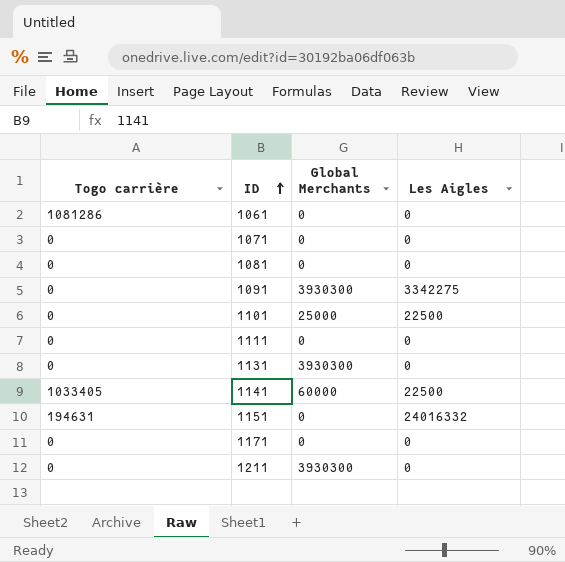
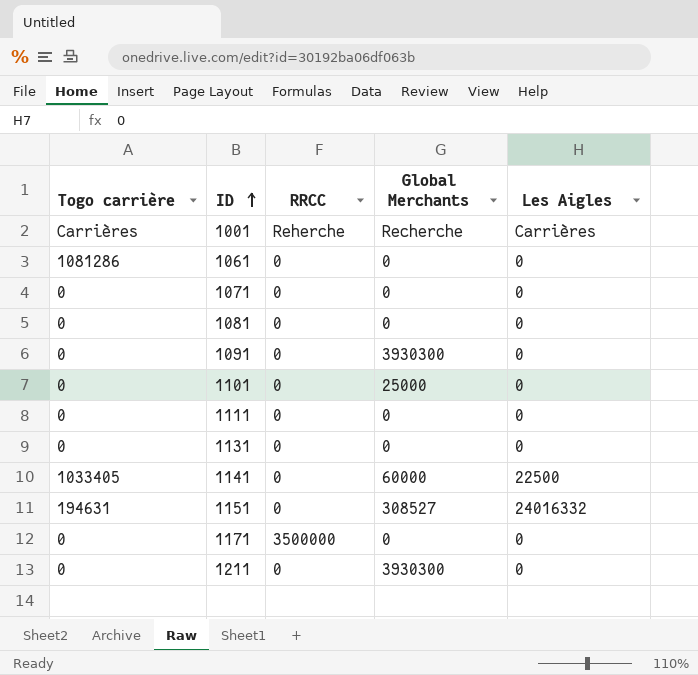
column RRCC | position: none -> 3
row 1001: none -> Carrières | Reherche | Recherche | Carrières
1091 | Les Aigles: 3342275 -> 0
1101 | Les Aigles: 22500 -> 0
1131 | Global Merchants: 3930300 -> 0
1151 | Global Merchants: 0 -> 308527

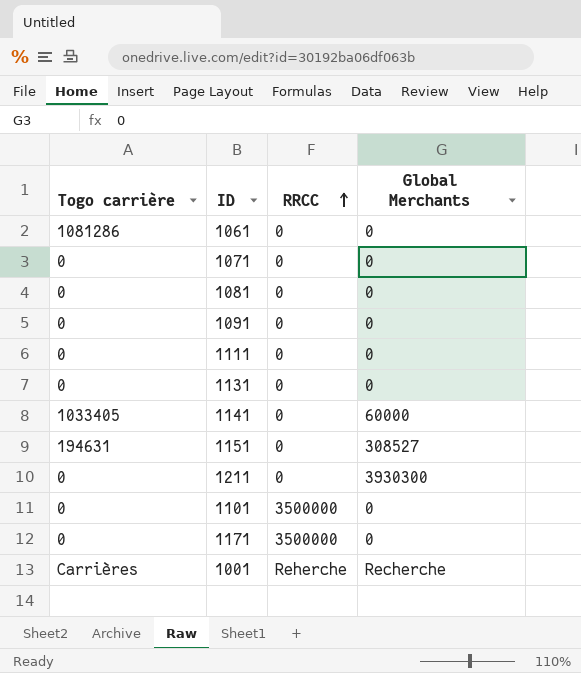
row order: ID ascending -> RRCC ascending
column Les Aigles | position: 5 -> none
1091 | Global Merchants: 3930300 -> 0
1101 | RRCC: 0 -> 3500000
1101 | Global Merchants: 25000 -> 0

